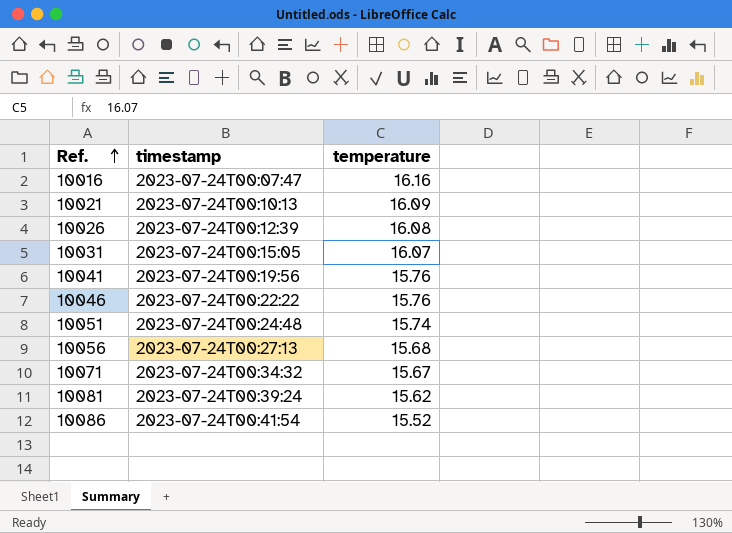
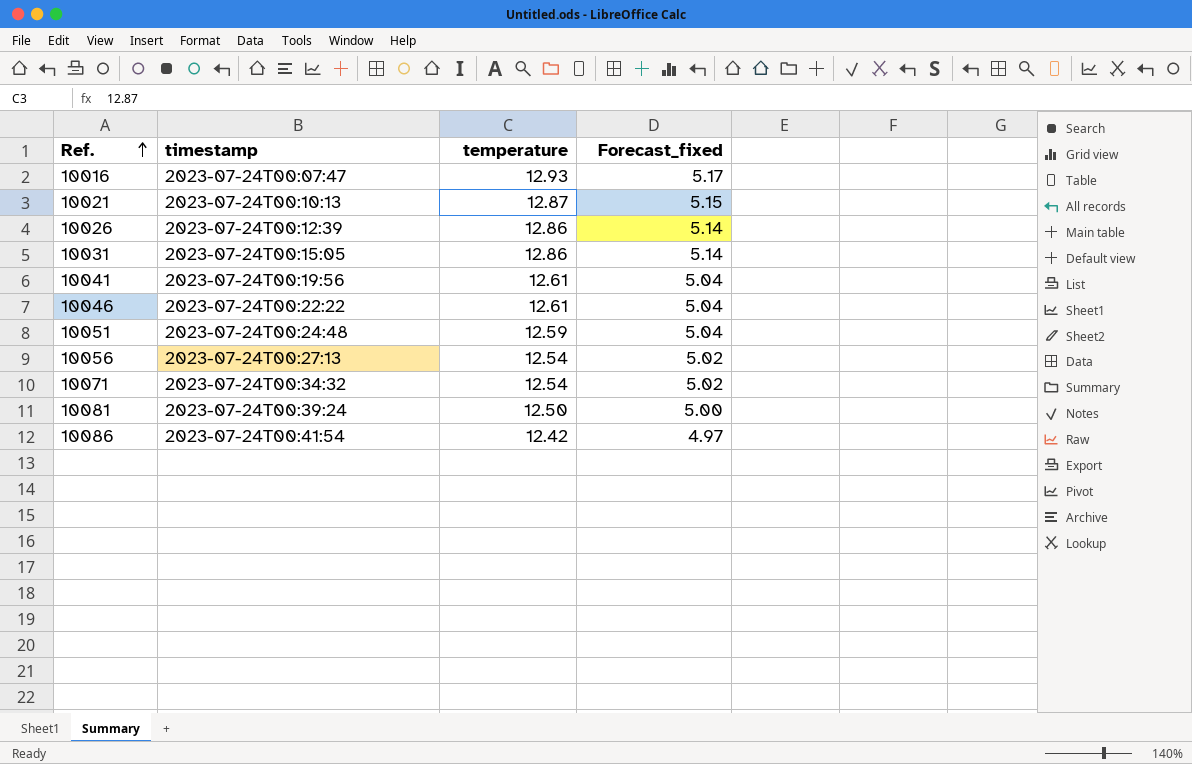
column Forecast_fixed | formula: none -> [temperature] * 0.4
10016 | temperature: 16.16 -> 12.93
10021 | temperature: 16.09 -> 12.87
10026 | temperature: 16.08 -> 12.86
10031 | temperature: 16.07 -> 12.86
10041 | temperature: 15.76 -> 12.61
10046 | temperature: 15.76 -> 12.61
10051 | temperature: 15.74 -> 12.59
10056 | temperature: 15.68 -> 12.54
10071 | temperature: 15.67 -> 12.54
10081 | temperature: 15.62 -> 12.50
10086 | temperature: 15.52 -> 12.42

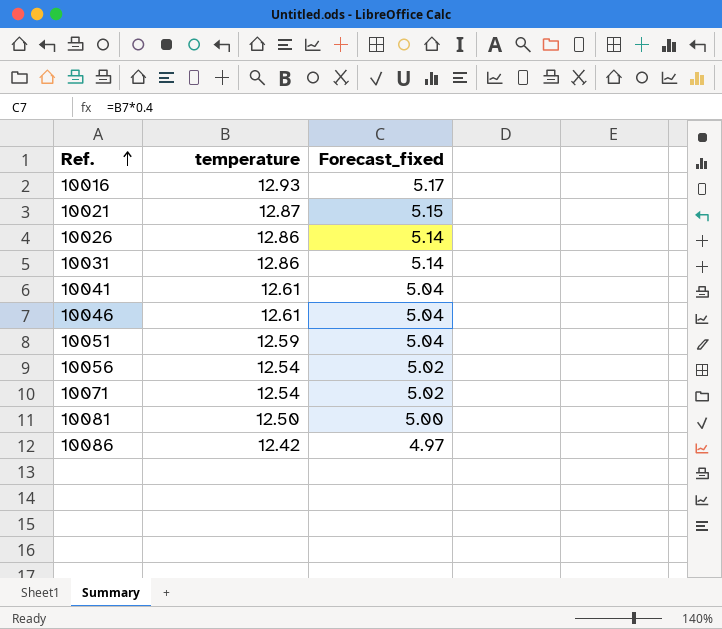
column timestamp | position: 2 -> none

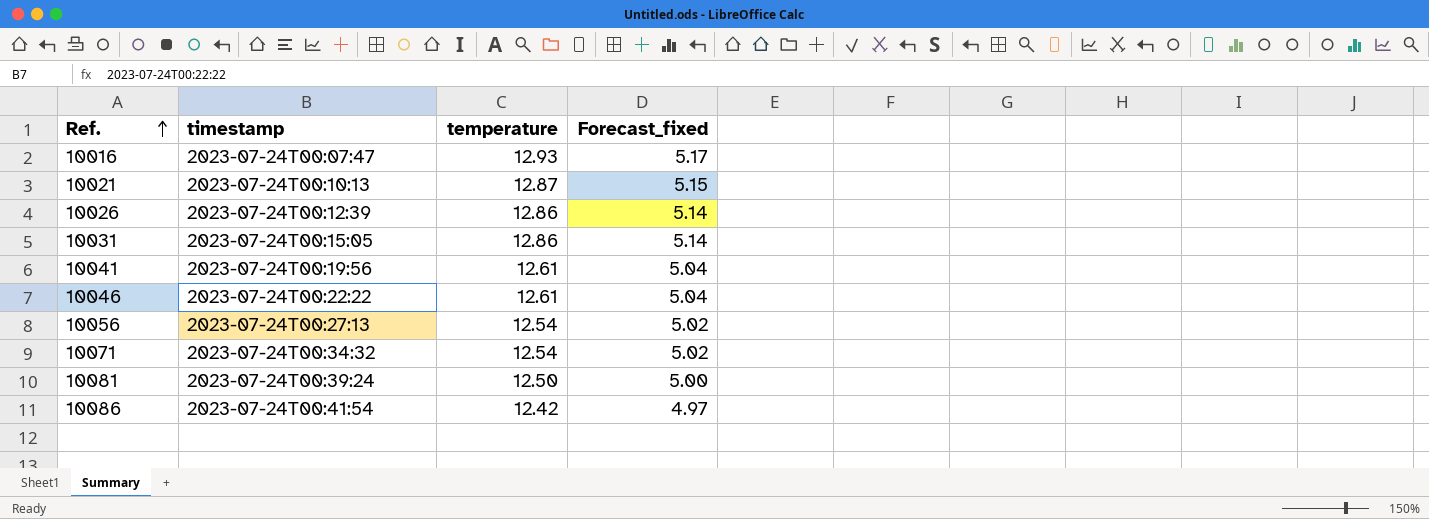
column timestamp | position: none -> 2
row 10051: 12.59 | 5.04 -> none

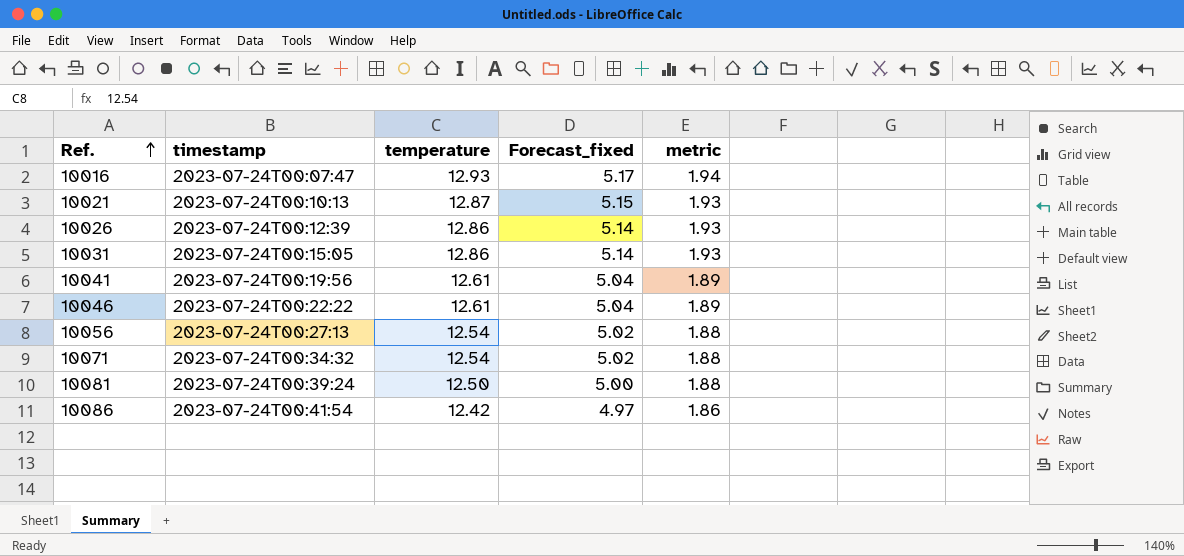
column metric | formula: none -> [temperature] * 0.15

